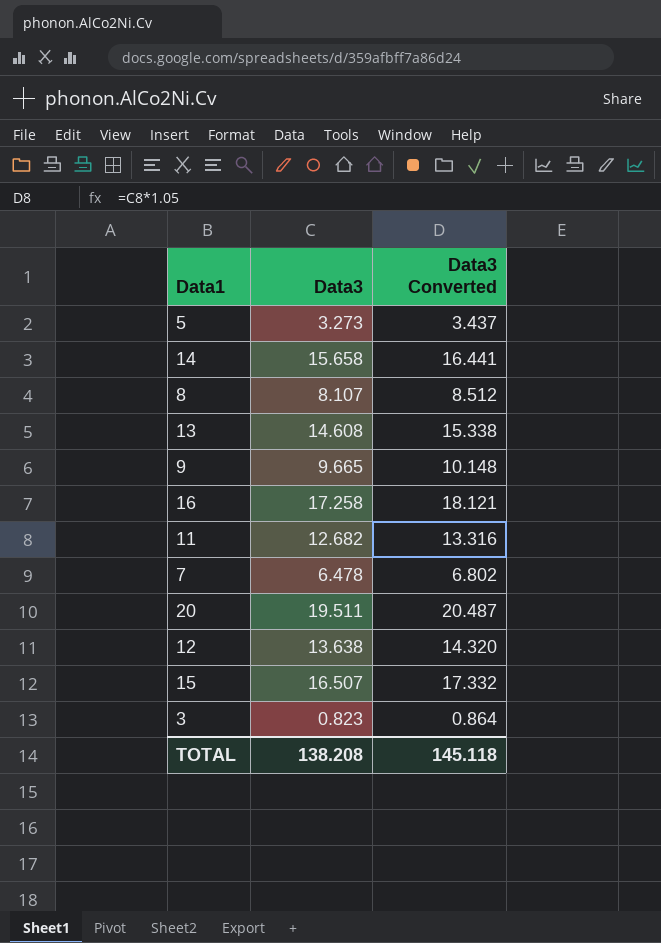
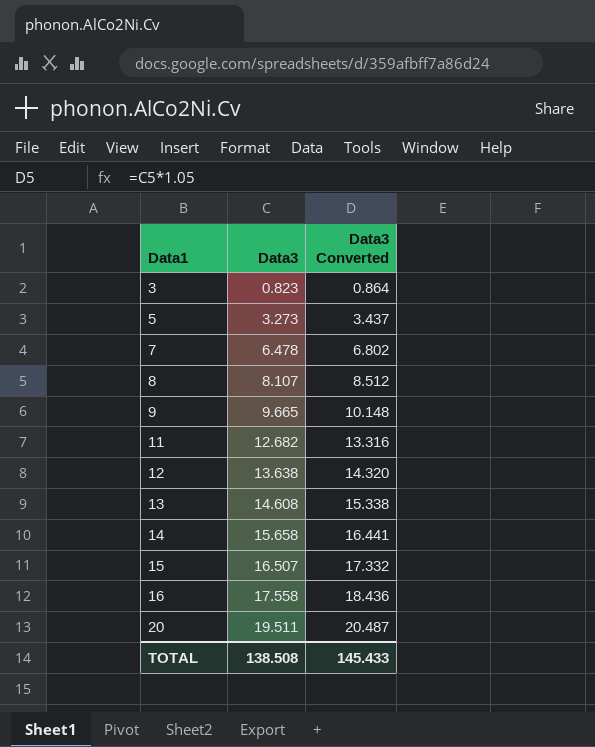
row order: none -> Data1 ascending
16 | Data3: 17.258 -> 17.558
16 | Data3 Converted: 18.121 -> 18.436
TOTAL | Data3: 138.208 -> 138.508
TOTAL | Data3 Converted: 145.118 -> 145.433

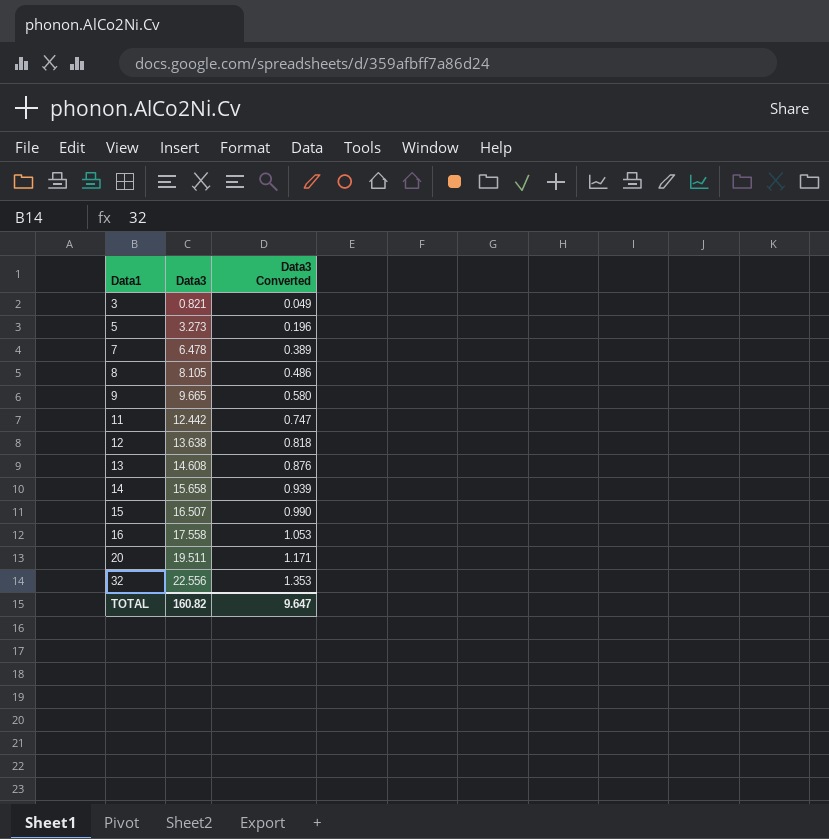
column Data3 Converted | formula: [Data3] * 1.05 -> [Data3] * 0.06
3 | Data3: 0.823 -> 0.821
8 | Data3: 8.107 -> 8.105
11 | Data3: 12.682 -> 12.442
row 32: none -> 22.556 | 1.353
TOTAL | Data3: 138.508 -> 160.82
TOTAL | Data3 Converted: 145.433 -> 9.647

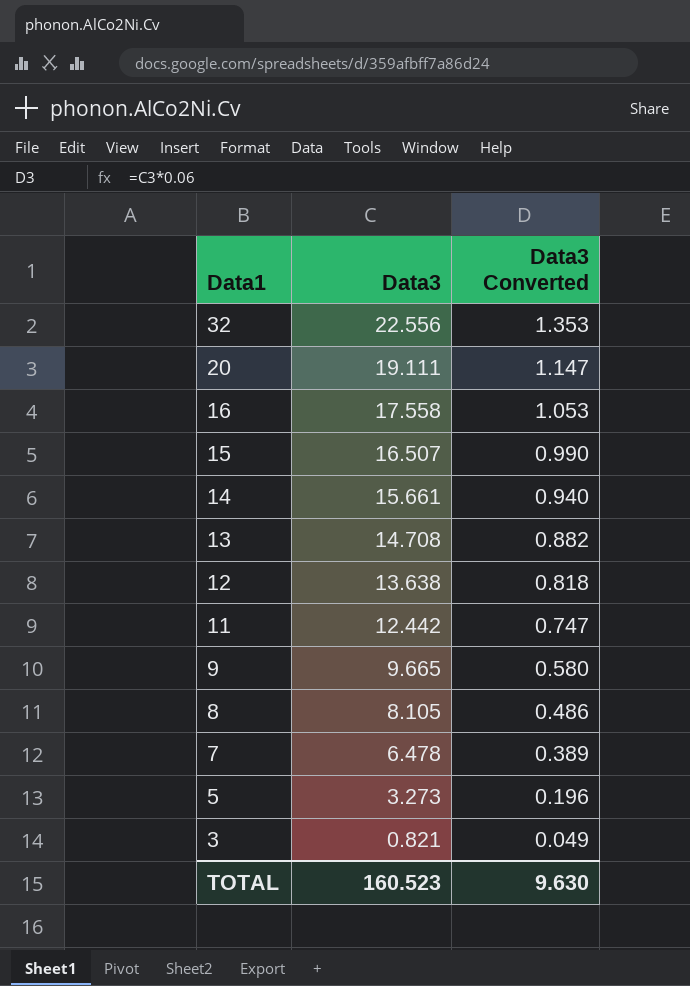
row order: Data1 ascending -> Data1 descending
20 | Data3: 19.511 -> 19.111
20 | Data3 Converted: 1.171 -> 1.147
14 | Data3: 15.658 -> 15.661
14 | Data3 Converted: 0.939 -> 0.940
13 | Data3: 14.608 -> 14.708
13 | Data3 Converted: 0.876 -> 0.882
TOTAL | Data3: 160.82 -> 160.523
TOTAL | Data3 Converted: 9.647 -> 9.630

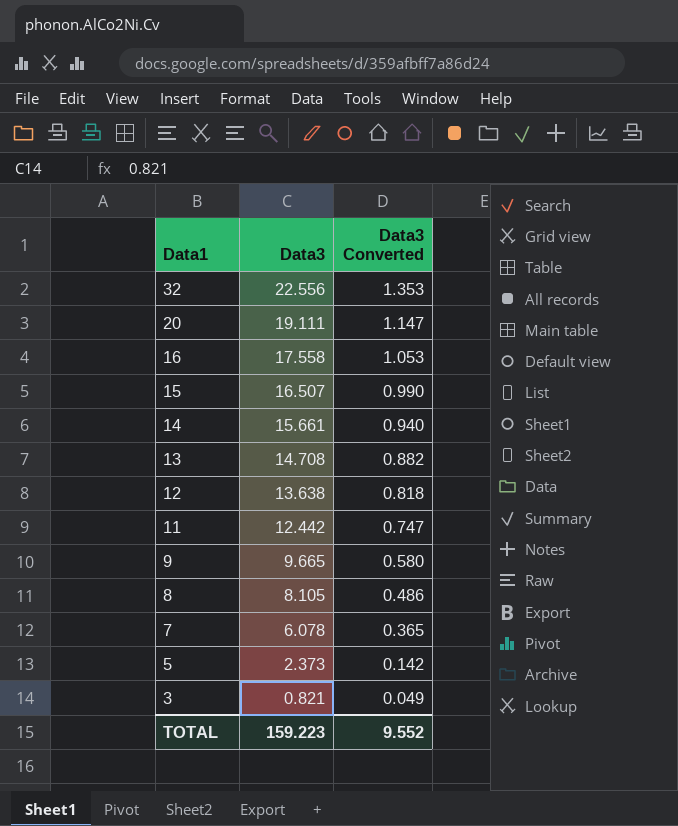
7 | Data3: 6.478 -> 6.078
7 | Data3 Converted: 0.389 -> 0.365
5 | Data3: 3.273 -> 2.373
5 | Data3 Converted: 0.196 -> 0.142
TOTAL | Data3: 160.523 -> 159.223
TOTAL | Data3 Converted: 9.630 -> 9.552

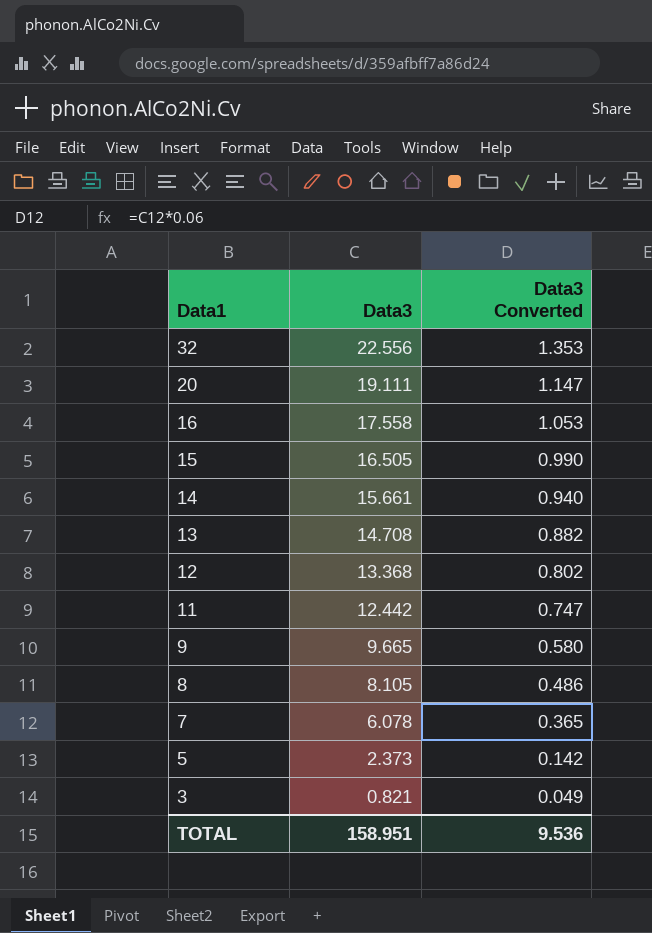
15 | Data3: 16.507 -> 16.505
12 | Data3: 13.638 -> 13.368
12 | Data3 Converted: 0.818 -> 0.802
TOTAL | Data3: 159.223 -> 158.951
TOTAL | Data3 Converted: 9.552 -> 9.536

